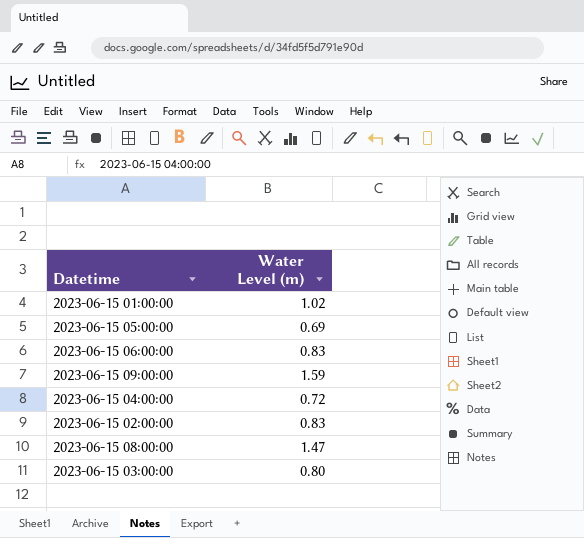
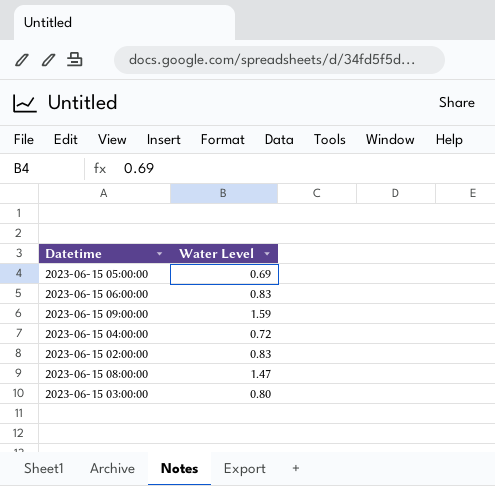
column name: Water Level (m) -> Water Level
row 2023-06-15 01:00:00: 1.02 -> none

